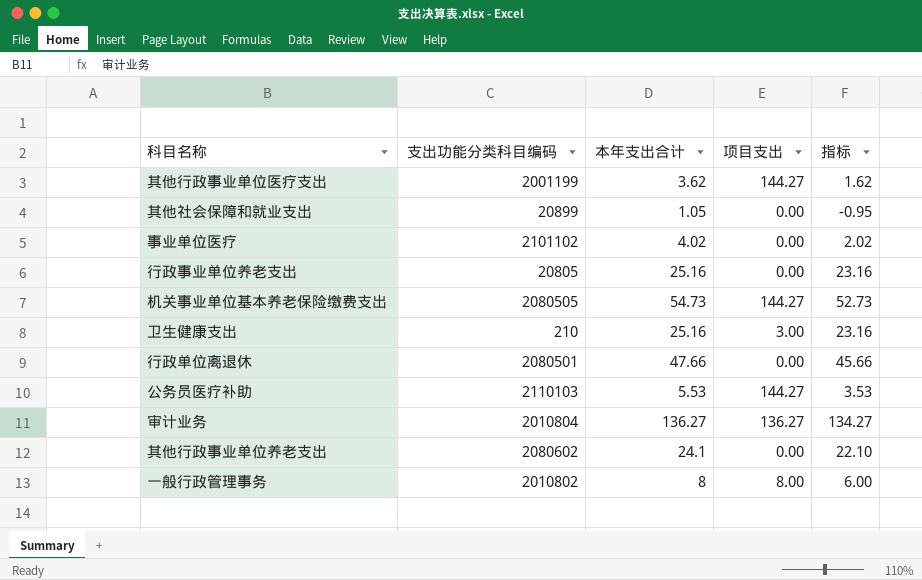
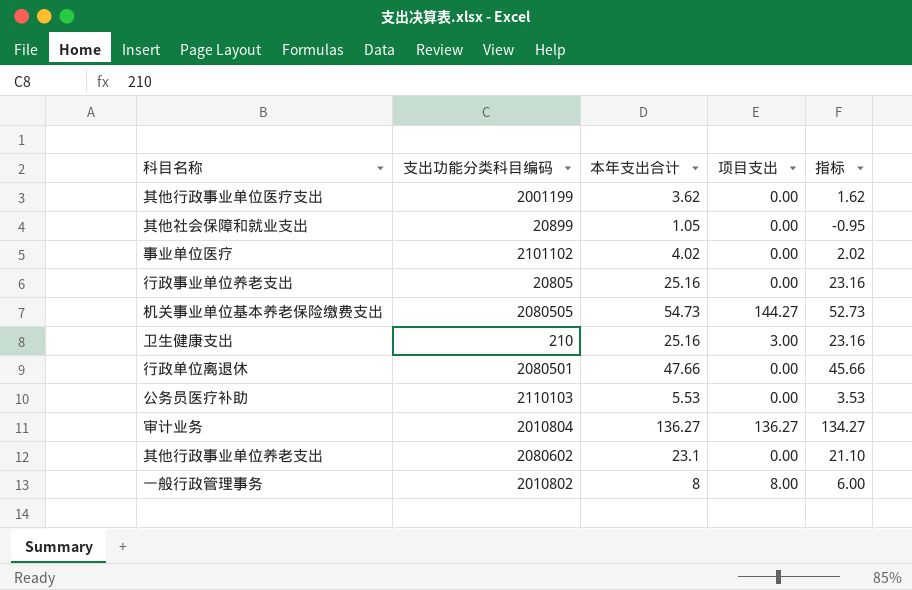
其他行政事业单位医疗支出 | 项目支出: 144.27 -> 0.00
公务员医疗补助 | 项目支出: 144.27 -> 0.00
其他行政事业单位养老支出 | 本年支出合计: 24.1 -> 23.1
其他行政事业单位养老支出 | 指标: 22.10 -> 21.10

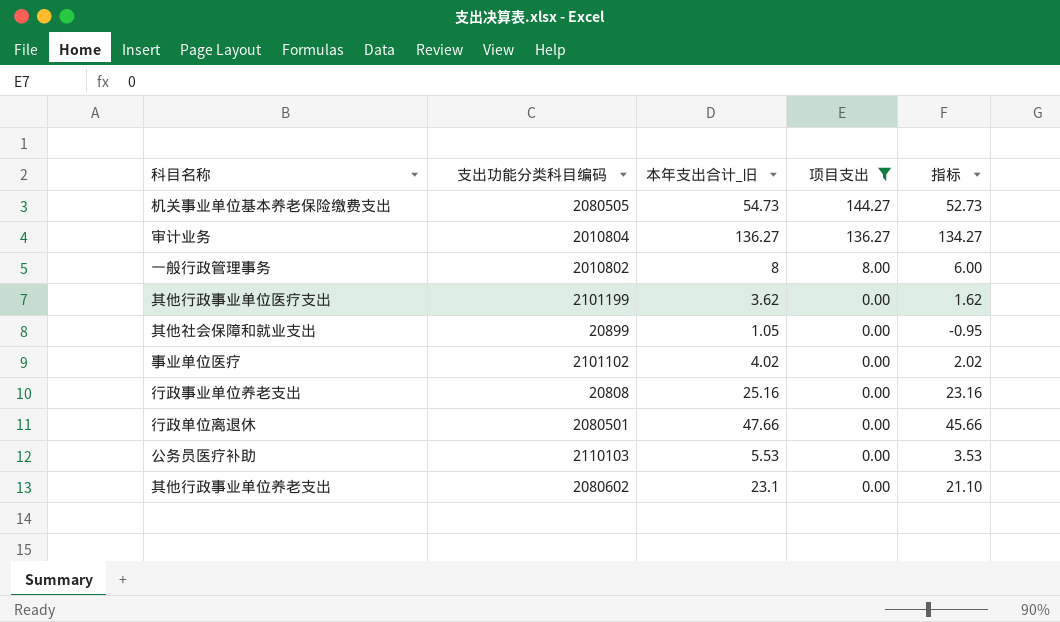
filter: none -> 项目支出 != 3.00
row order: none -> 项目支出 descending
column name: 本年支出合计 -> 本年支出合计_旧
其他行政事业单位医疗支出 | 支出功能分类科目编码: 2001199 -> 2101199
行政事业单位养老支出 | 支出功能分类科目编码: 20805 -> 20808

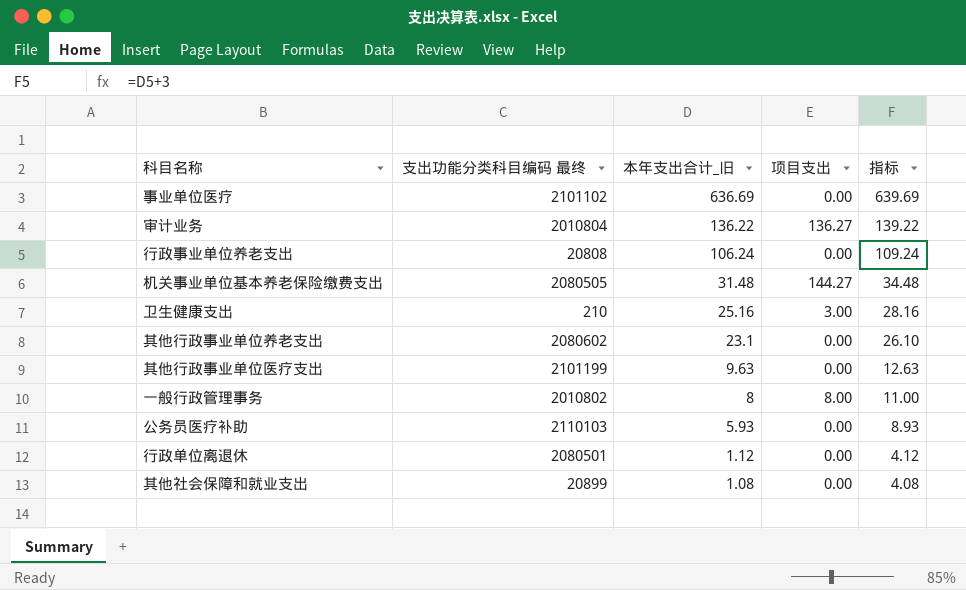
filter: 项目支出 != 3.00 -> none
row order: 项目支出 descending -> 本年支出合计_旧 descending
column name: 支出功能分类科目编码 -> 支出功能分类科目编码 最终
column 指标 | formula: [本年支出合计_旧] - 2 -> [本年支出合计_旧] + 3
事业单位医疗 | 本年支出合计_旧: 4.02 -> 636.69
审计业务 | 本年支出合计_旧: 136.27 -> 136.22
行政事业单位养老支出 | 本年支出合计_旧: 25.16 -> 106.24
机关事业单位基本养老保险缴费支出 | 本年支出合计_旧: 54.73 -> 31.48
其他行政事业单位医疗支出 | 本年支出合计_旧: 3.62 -> 9.63
公务员医疗补助 | 本年支出合计_旧: 5.53 -> 5.93
行政单位离退休 | 本年支出合计_旧: 47.66 -> 1.12
其他社会保障和就业支出 | 本年支出合计_旧: 1.05 -> 1.08

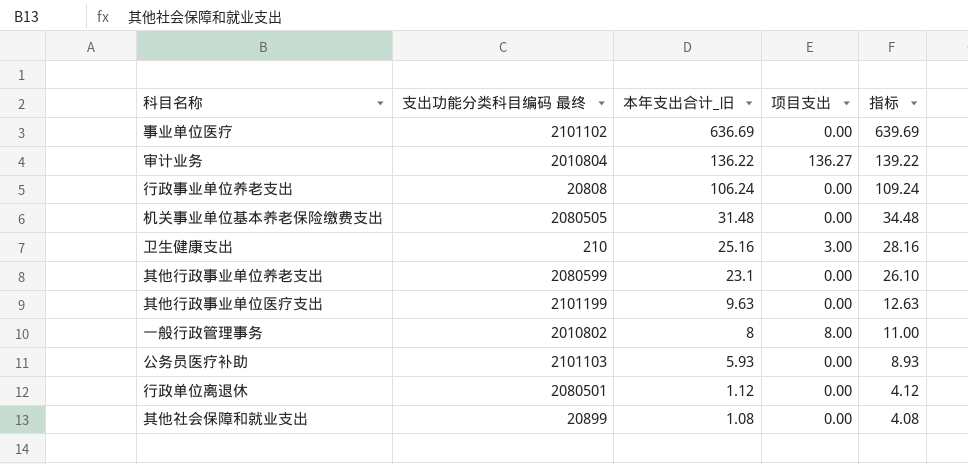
机关事业单位基本养老保险缴费支出 | 项目支出: 144.27 -> 0.00
其他行政事业单位养老支出 | 支出功能分类科目编码 最终: 2080602 -> 2080599
公务员医疗补助 | 支出功能分类科目编码 最终: 2110103 -> 2101103

